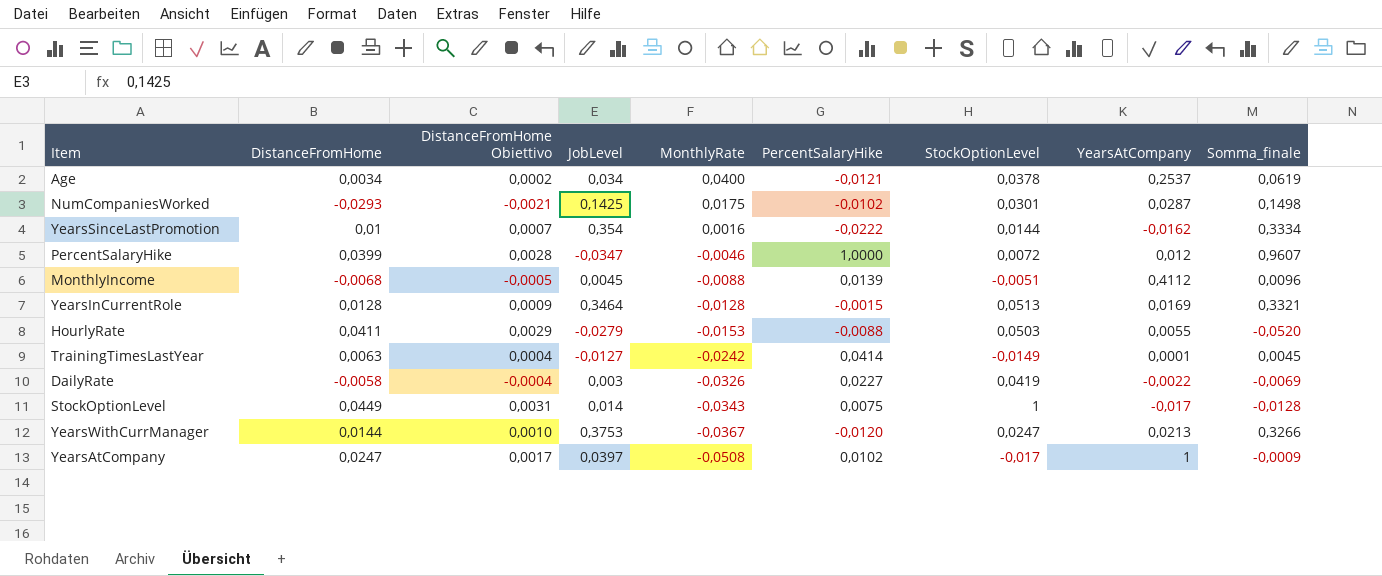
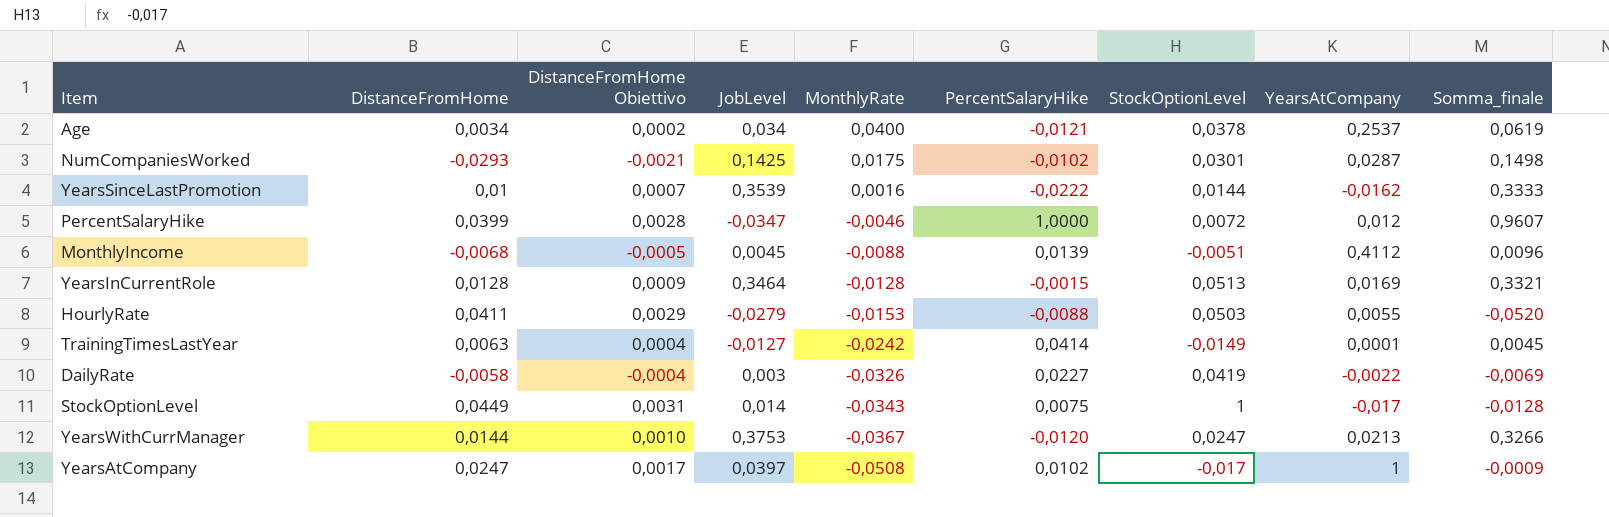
YearsSinceLastPromotion | JobLevel: 0,354 -> 0,3539
YearsSinceLastPromotion | Somma_finale: 0,3334 -> 0,3333

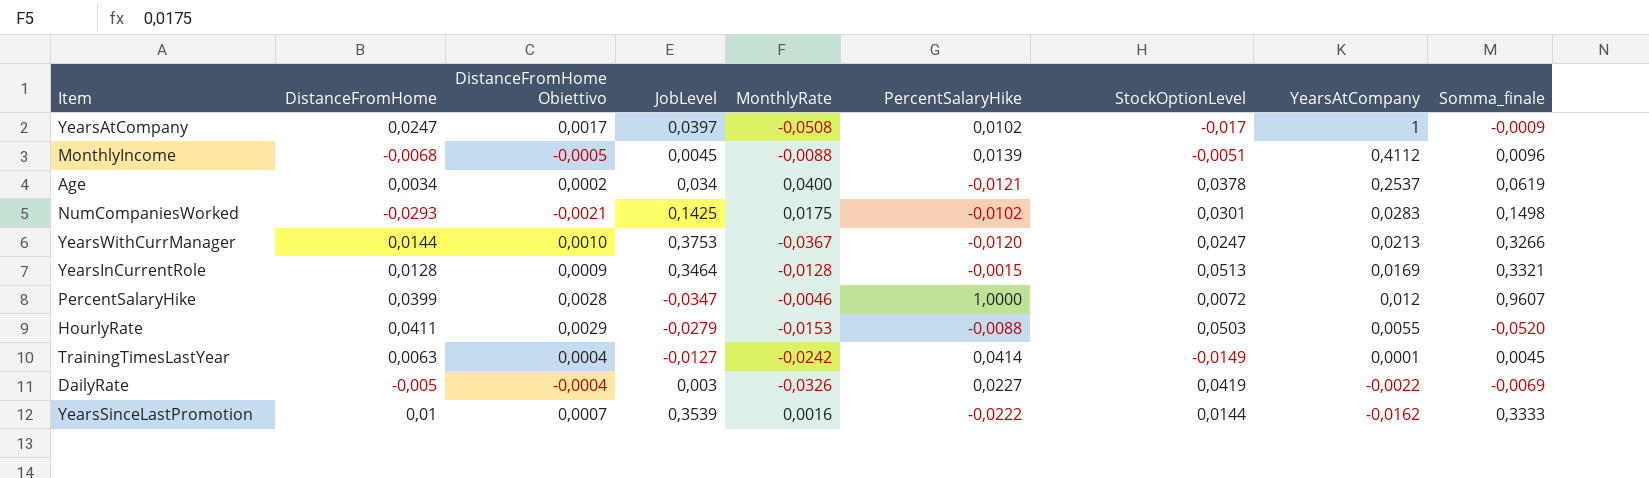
row order: MonthlyRate descending -> YearsAtCompany descending
row StockOptionLevel: 0,0449 | 0,0031 | 0,014 | -0,0343 | 0,0075 | 1 | -0,017 | -0,0128 -> none
NumCompaniesWorked | YearsAtCompany: 0,0287 -> 0,0283
DailyRate | DistanceFromHome: -0,0058 -> -0,005

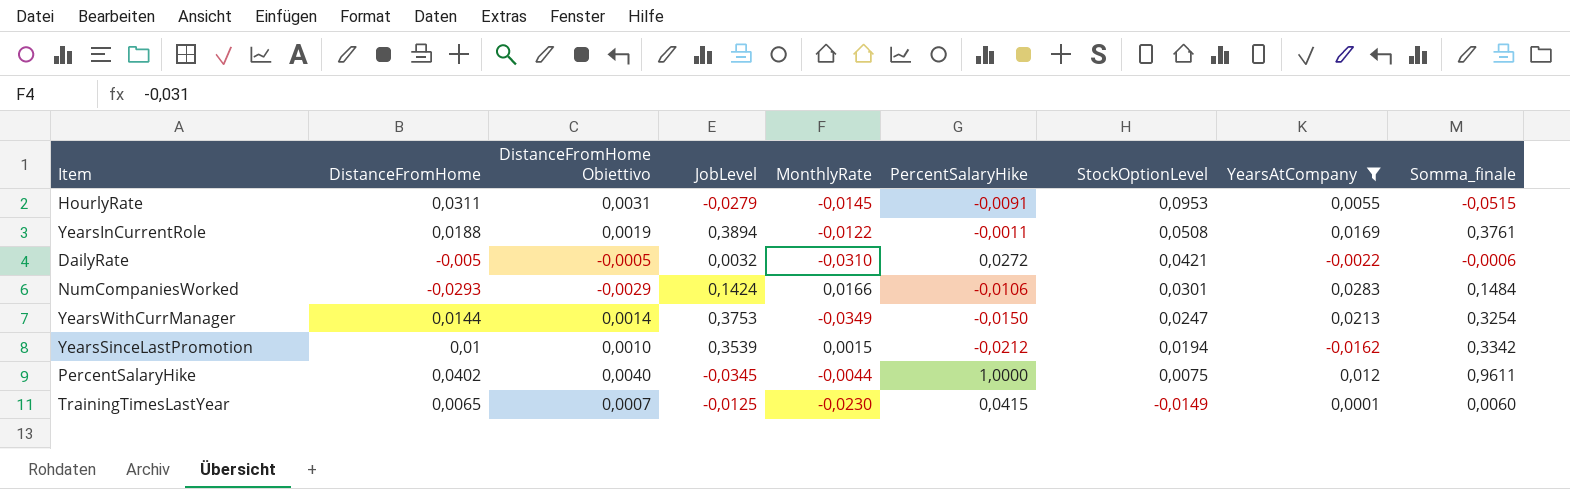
filter: none -> YearsAtCompany <= 0,0283
row order: YearsAtCompany descending -> StockOptionLevel descending
column DistanceFromHome Obiettivo | formula: [DistanceFromHome] * 0,07 -> [DistanceFromHome] * 0,1
HourlyRate | DistanceFromHome: 0,0411 -> 0,0311
HourlyRate | MonthlyRate: -0,0153 -> -0,0145
HourlyRate | PercentSalaryHike: -0,0088 -> -0,0091
HourlyRate | StockOptionLevel: 0,0503 -> 0,0953
HourlyRate | Somma_finale: -0,0520 -> -0,0515
YearsInCurrentRole | DistanceFromHome: 0,0128 -> 0,0188
YearsInCurrentRole | JobLevel: 0,3464 -> 0,3894
YearsInCurrentRole | MonthlyRate: -0,0128 -> -0,0122
YearsInCurrentRole | PercentSalaryHike: -0,0015 -> -0,0011
YearsInCurrentRole | StockOptionLevel: 0,0513 -> 0,0508
YearsInCurrentRole | Somma_finale: 0,3321 -> 0,3761
DailyRate | JobLevel: 0,003 -> 0,0032
DailyRate | MonthlyRate: -0,0326 -> -0,0310
DailyRate | PercentSalaryHike: 0,0227 -> 0,0272
DailyRate | StockOptionLevel: 0,0419 -> 0,0421
DailyRate | Somma_finale: -0,0069 -> -0,0006
NumCompaniesWorked | JobLevel: 0,1425 -> 0,1424
NumCompaniesWorked | MonthlyRate: 0,0175 -> 0,0166
NumCompaniesWorked | PercentSalaryHike: -0,0102 -> -0,0106
NumCompaniesWorked | Somma_finale: 0,1498 -> 0,1484
YearsWithCurrManager | MonthlyRate: -0,0367 -> -0,0349
YearsWithCurrManager | PercentSalaryHike: -0,0120 -> -0,0150
YearsWithCurrManager | Somma_finale: 0,3266 -> 0,3254
YearsSinceLastPromotion | MonthlyRate: 0,0016 -> 0,0015
YearsSinceLastPromotion | PercentSalaryHike: -0,0222 -> -0,0212
YearsSinceLastPromotion | StockOptionLevel: 0,0144 -> 0,0194
YearsSinceLastPromotion | Somma_finale: 0,3333 -> 0,3342
PercentSalaryHike | DistanceFromHome: 0,0399 -> 0,0402
PercentSalaryHike | JobLevel: -0,0347 -> -0,0345
PercentSalaryHike | MonthlyRate: -0,0046 -> -0,0044
PercentSalaryHike | StockOptionLevel: 0,0072 -> 0,0075
PercentSalaryHike | Somma_finale: 0,9607 -> 0,9611
TrainingTimesLastYear | DistanceFromHome: 0,0063 -> 0,0065
TrainingTimesLastYear | JobLevel: -0,0127 -> -0,0125
TrainingTimesLastYear | MonthlyRate: -0,0242 -> -0,0230
TrainingTimesLastYear | PercentSalaryHike: 0,0414 -> 0,0415
TrainingTimesLastYear | Somma_finale: 0,0045 -> 0,0060

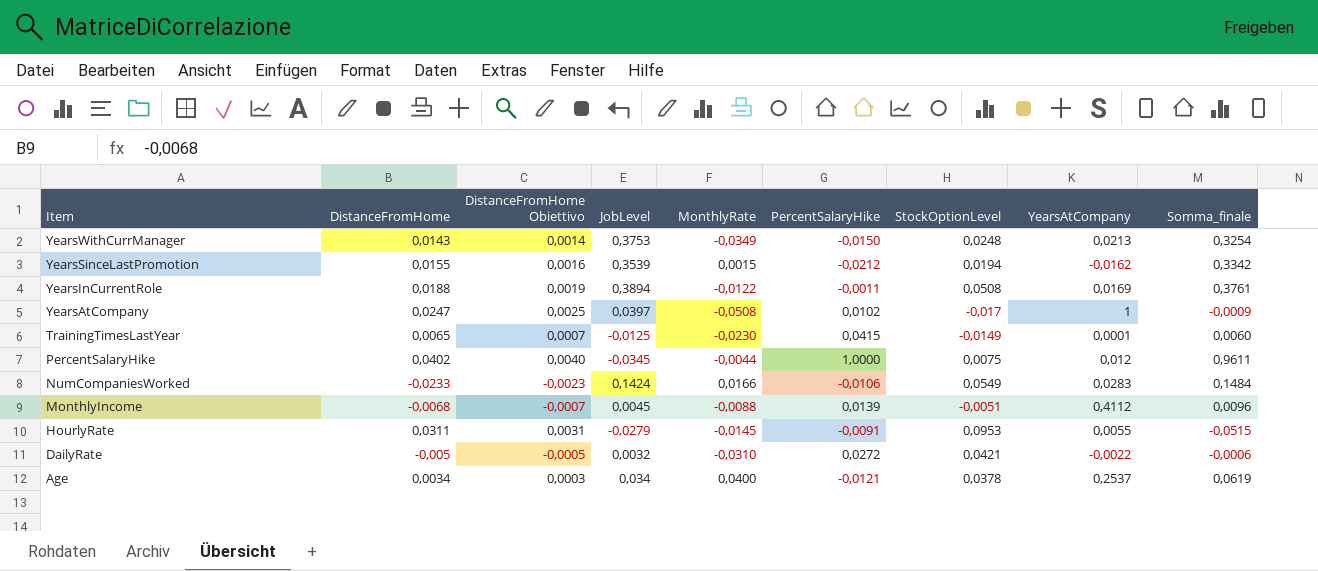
filter: YearsAtCompany <= 0,0283 -> none
row order: StockOptionLevel descending -> Item descending
YearsWithCurrManager | DistanceFromHome: 0,0144 -> 0,0143
YearsWithCurrManager | StockOptionLevel: 0,0247 -> 0,0248
YearsSinceLastPromotion | DistanceFromHome: 0,01 -> 0,0155
YearsSinceLastPromotion | DistanceFromHome Obiettivo: 0,0010 -> 0,0016
NumCompaniesWorked | DistanceFromHome: -0,0293 -> -0,0233
NumCompaniesWorked | DistanceFromHome Obiettivo: -0,0029 -> -0,0023
NumCompaniesWorked | StockOptionLevel: 0,0301 -> 0,0549

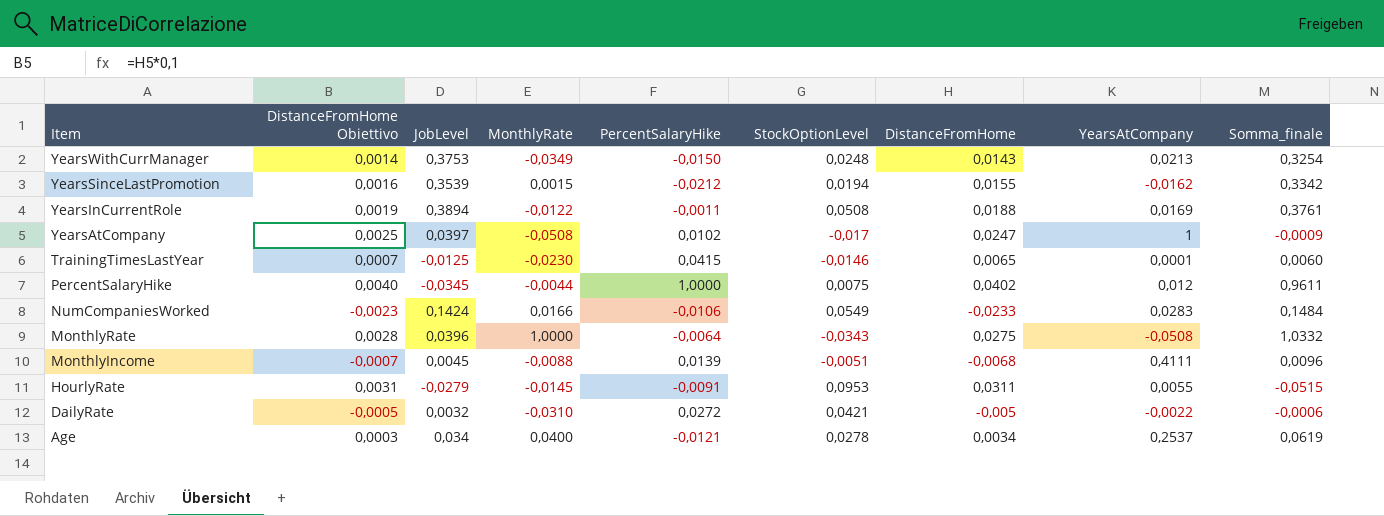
column DistanceFromHome | position: 2 -> 7
TrainingTimesLastYear | StockOptionLevel: -0,0149 -> -0,0146
row MonthlyRate: none -> 0,0028 | 0,0396 | 1,0000 | -0,0064 | -0,0343 | 0,0275 | -0,0508 | 1,0332
MonthlyIncome | YearsAtCompany: 0,4112 -> 0,4111
Age | StockOptionLevel: 0,0378 -> 0,0278

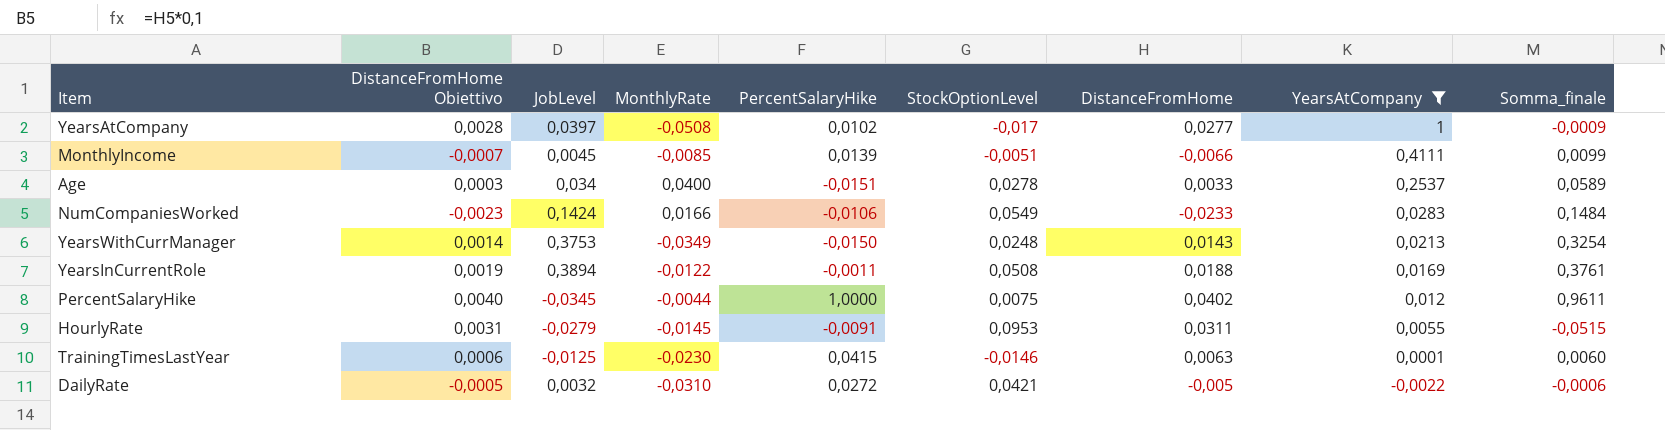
filter: none -> YearsAtCompany >= -0,0022
row order: Item descending -> YearsAtCompany descending
YearsAtCompany | DistanceFromHome Obiettivo: 0,0025 -> 0,0028
YearsAtCompany | DistanceFromHome: 0,0247 -> 0,0277
MonthlyIncome | MonthlyRate: -0,0088 -> -0,0085
MonthlyIncome | DistanceFromHome: -0,0068 -> -0,0066
MonthlyIncome | Somma_finale: 0,0096 -> 0,0099
Age | PercentSalaryHike: -0,0121 -> -0,0151
Age | DistanceFromHome: 0,0034 -> 0,0033
Age | Somma_finale: 0,0619 -> 0,0589
TrainingTimesLastYear | DistanceFromHome Obiettivo: 0,0007 -> 0,0006
TrainingTimesLastYear | DistanceFromHome: 0,0065 -> 0,0063

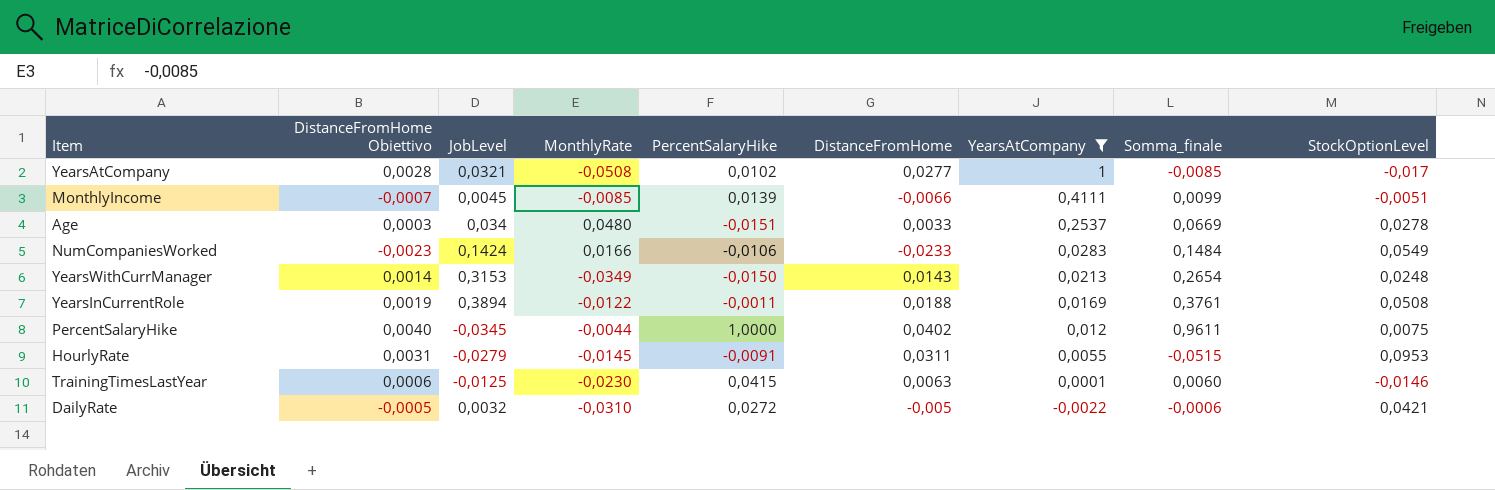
column StockOptionLevel | position: 6 -> 9
YearsAtCompany | JobLevel: 0,0397 -> 0,0321
YearsAtCompany | Somma_finale: -0,0009 -> -0,0085
Age | MonthlyRate: 0,0400 -> 0,0480
Age | Somma_finale: 0,0589 -> 0,0669
YearsWithCurrManager | JobLevel: 0,3753 -> 0,3153
YearsWithCurrManager | Somma_finale: 0,3254 -> 0,2654

